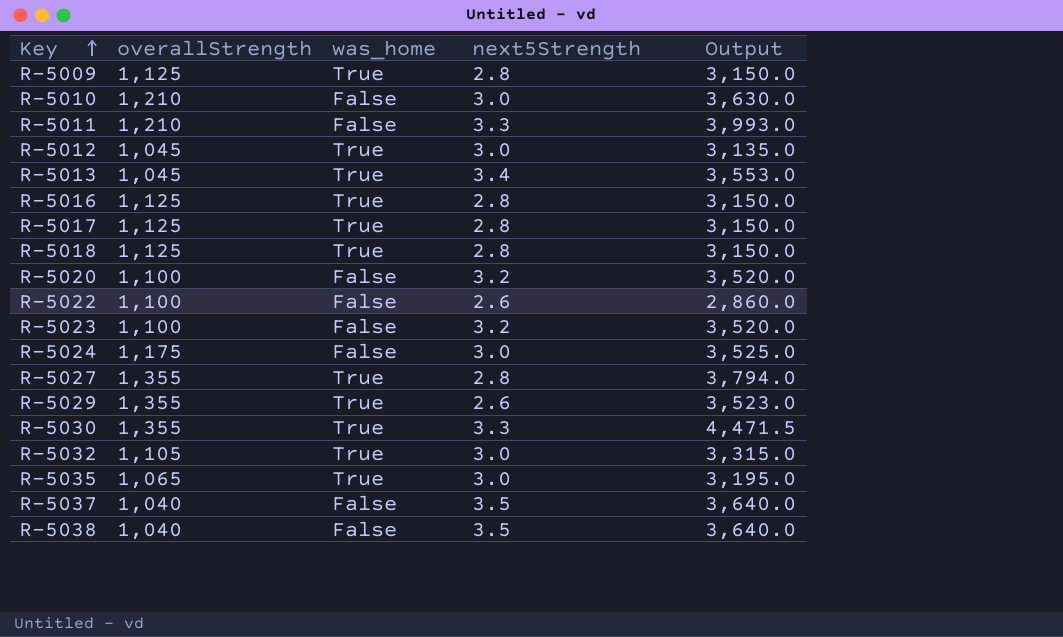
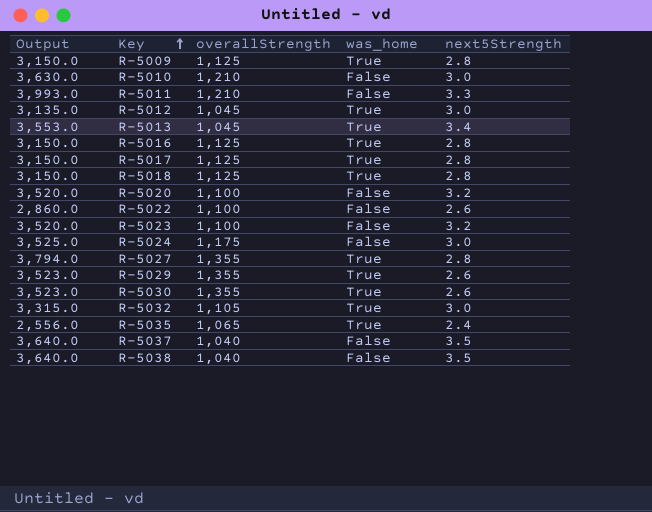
column Output | position: 5 -> 1
R-5030 | Output: 4,471.5 -> 3,523.0
R-5030 | next5Strength: 3.3 -> 2.6
R-5035 | Output: 3,195.0 -> 2,556.0
R-5035 | next5Strength: 3.0 -> 2.4

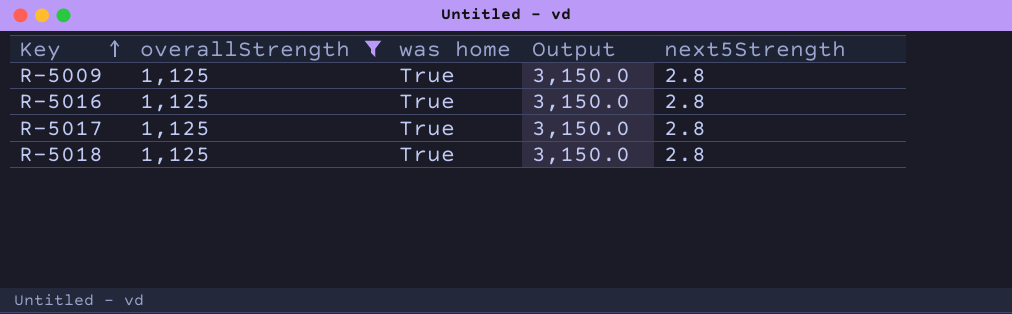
filter: none -> overallStrength = 1,125
column name: was_home -> was home
column Output | position: 1 -> 4

